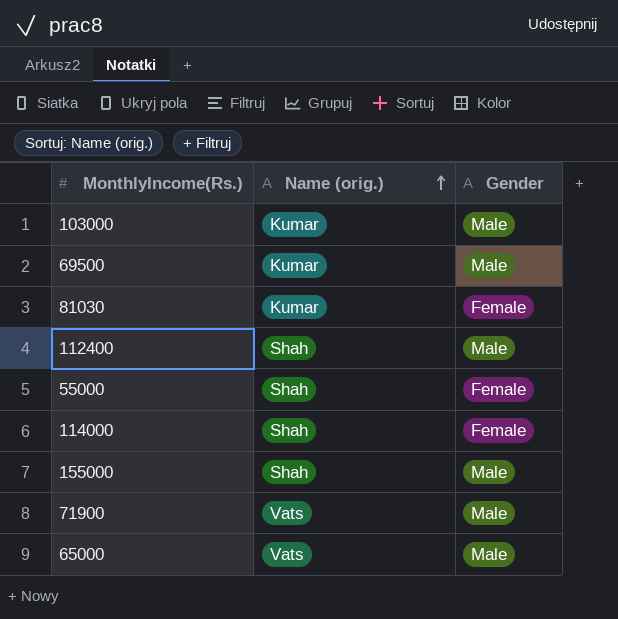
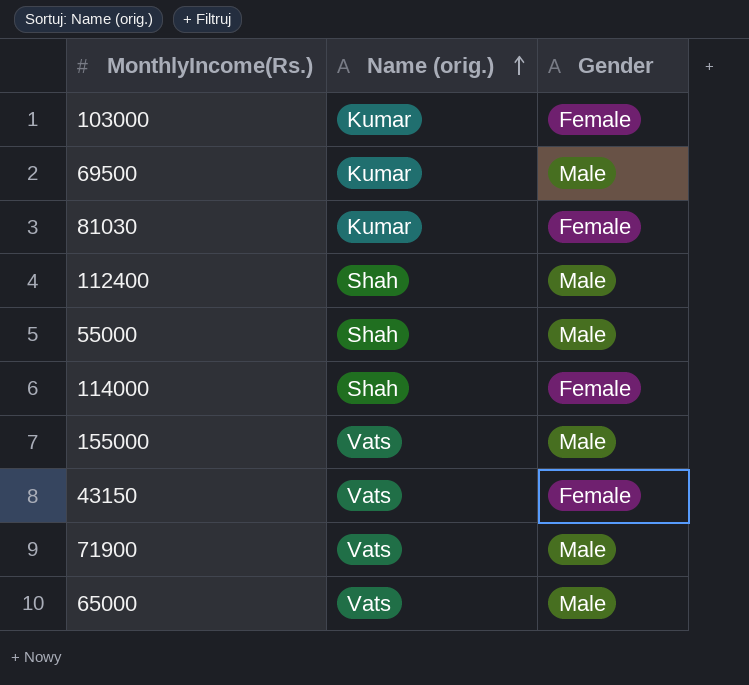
103000 | Gender: Male -> Female
55000 | Gender: Female -> Male
155000 | Name (orig.): Shah -> Vats
row 43150: none -> Vats | Female

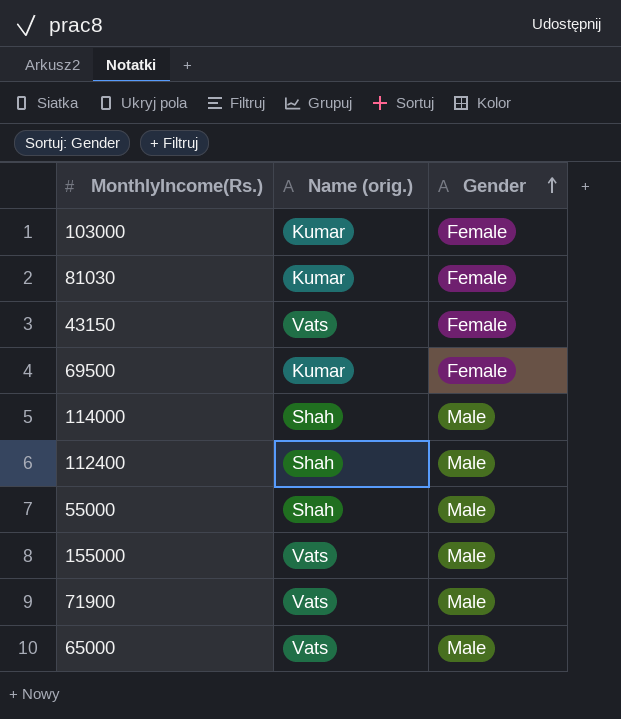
row order: Name (orig.) ascending -> Gender ascending
69500 | Gender: Male -> Female
114000 | Gender: Female -> Male

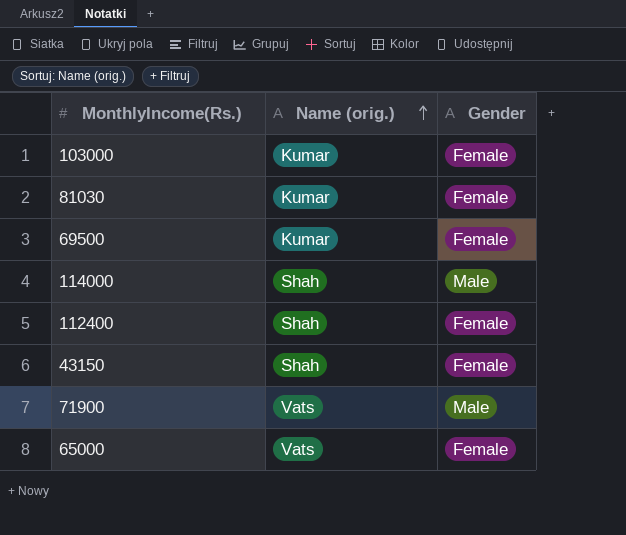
row order: Gender ascending -> Name (orig.) ascending
row 55000: Shah | Male -> none
row 155000: Vats | Male -> none
112400 | Gender: Male -> Female
43150 | Name (orig.): Vats -> Shah
65000 | Gender: Male -> Female

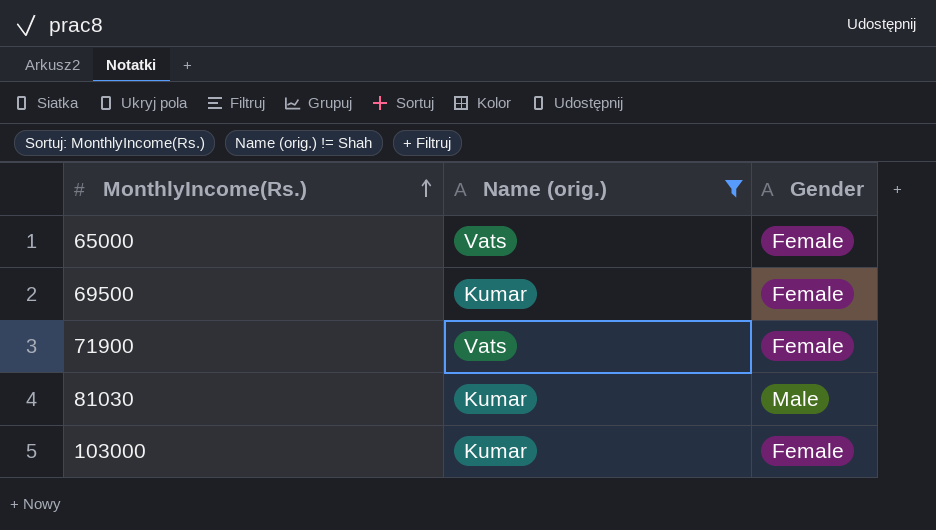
filter: none -> Name (orig.) != Shah
row order: Name (orig.) ascending -> MonthlyIncome(Rs.) ascending
71900 | Gender: Male -> Female
81030 | Gender: Female -> Male

